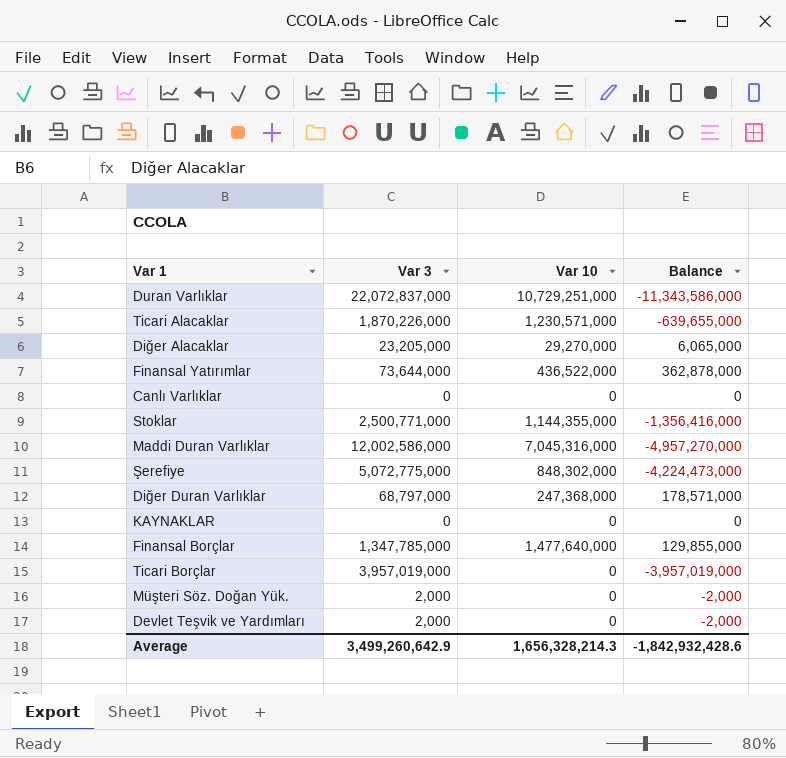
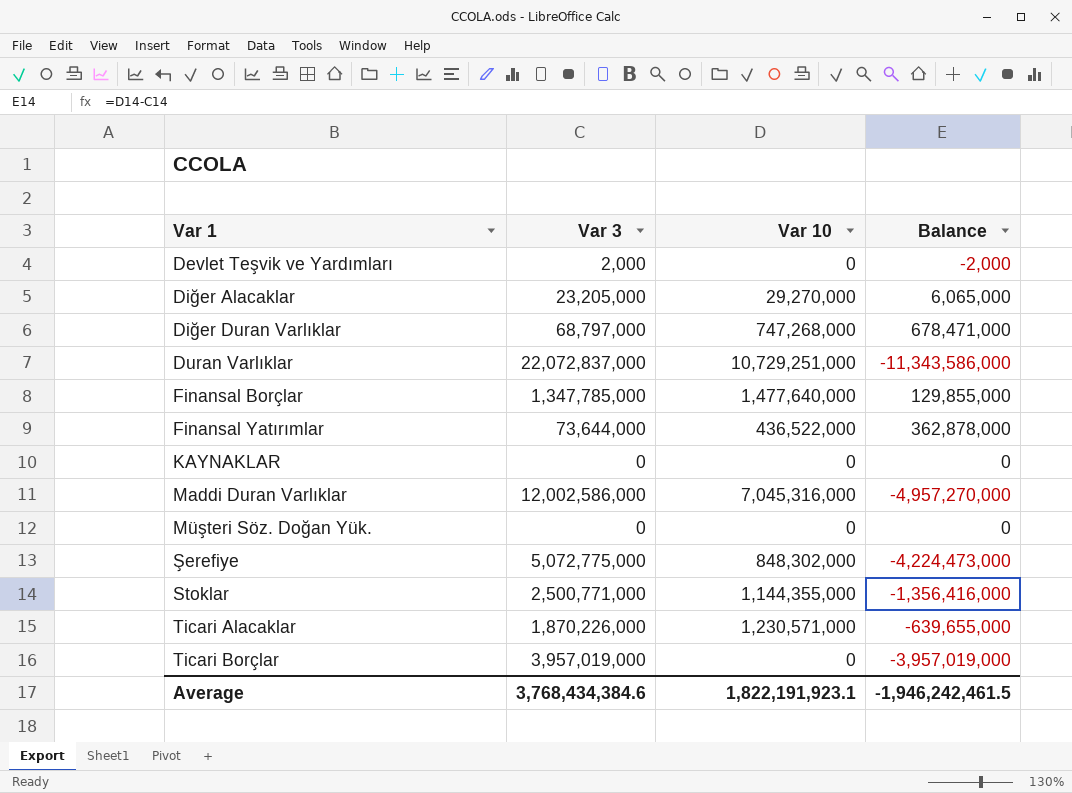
row order: none -> Var 1 ascending
row Canlı Varlıklar: 0 | 0 | 0 -> none
Diğer Duran Varlıklar | Var 10: 247,368,000 -> 747,268,000
Diğer Duran Varlıklar | Balance: 178,571,000 -> 678,471,000
Müşteri Söz. Doğan Yük. | Var 3: 2,000 -> 0
Müşteri Söz. Doğan Yük. | Balance: -2,000 -> 0
Average | Var 3: 3,499,260,642.9 -> 3,768,434,384.6
Average | Var 10: 1,656,328,214.3 -> 1,822,191,923.1
Average | Balance: -1,842,932,428.6 -> -1,946,242,461.5

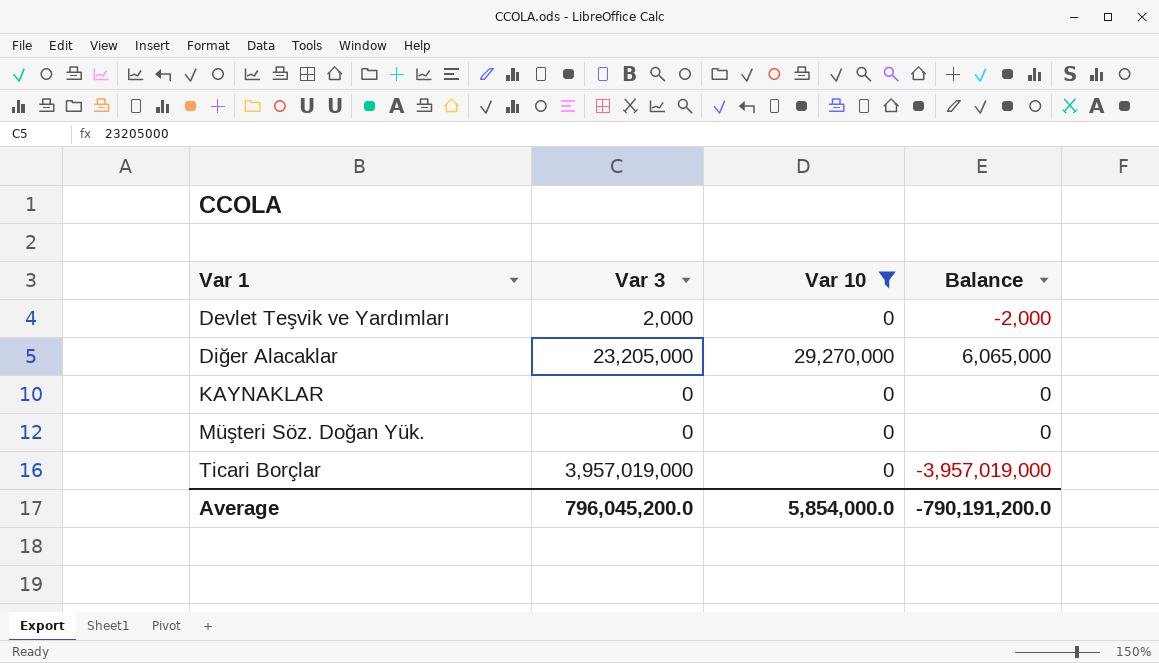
filter: none -> Var 10 <= 29,270,000
Average | Var 3: 3,768,434,384.6 -> 796,045,200.0
Average | Var 10: 1,822,191,923.1 -> 5,854,000.0
Average | Balance: -1,946,242,461.5 -> -790,191,200.0

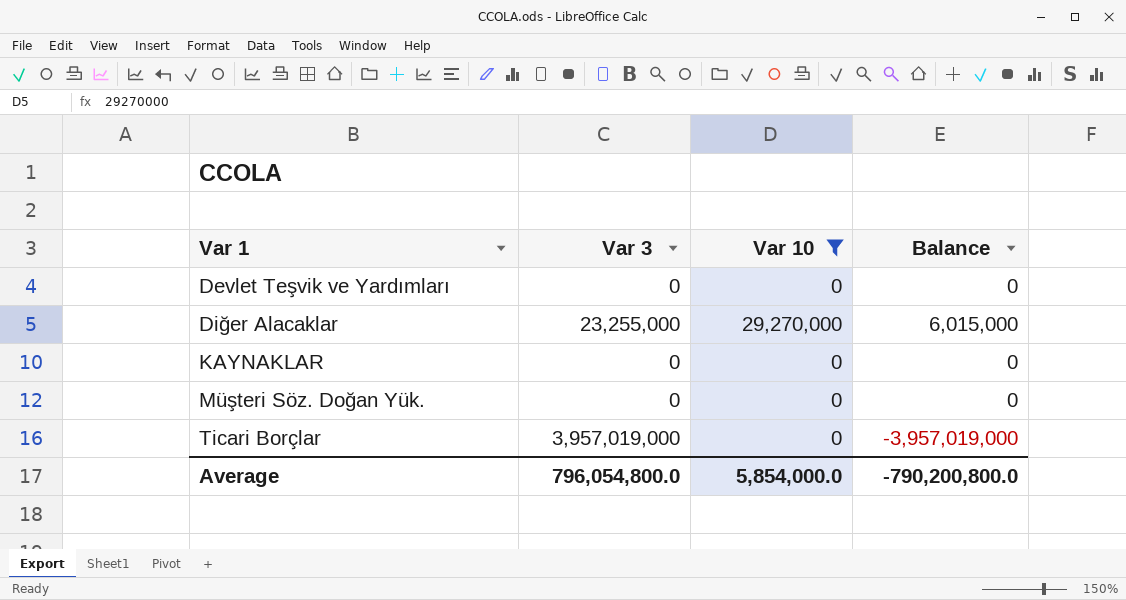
Devlet Teşvik ve Yardımları | Var 3: 2,000 -> 0
Devlet Teşvik ve Yardımları | Balance: -2,000 -> 0
Diğer Alacaklar | Var 3: 23,205,000 -> 23,255,000
Diğer Alacaklar | Balance: 6,065,000 -> 6,015,000
Average | Var 3: 796,045,200.0 -> 796,054,800.0
Average | Balance: -790,191,200.0 -> -790,200,800.0

